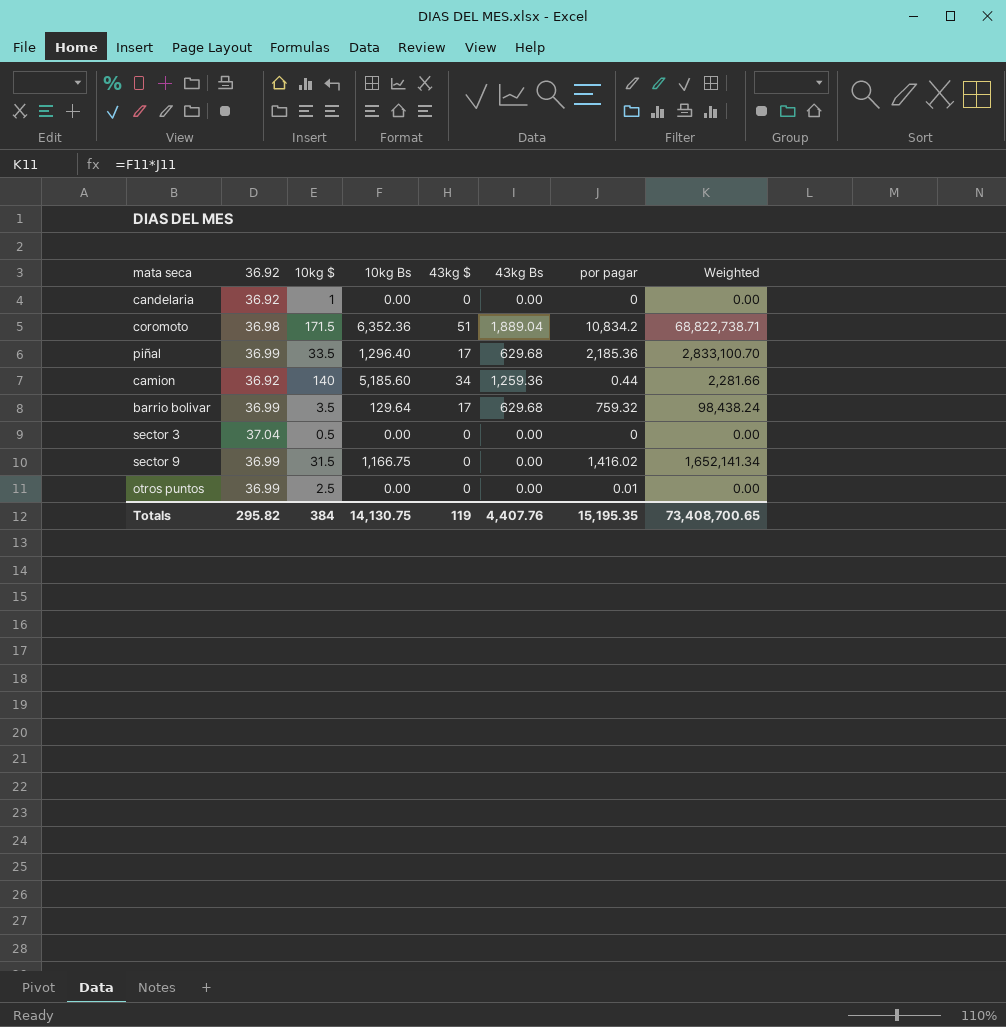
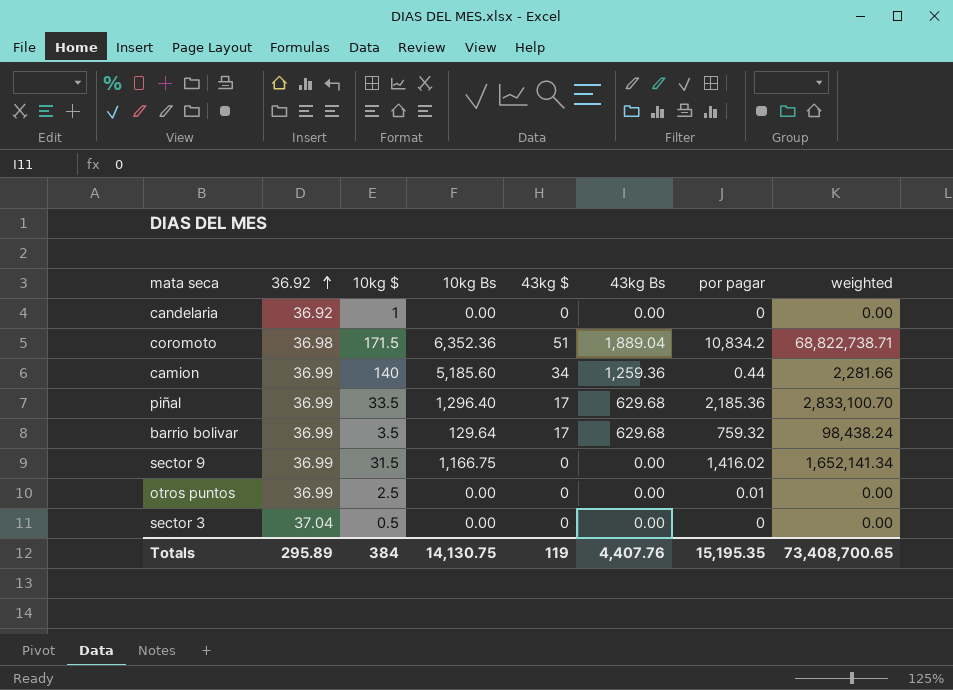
row order: none -> 36.92 ascending
column name: Weighted -> weighted
camion | 36.92: 36.92 -> 36.99
Totals | 36.92: 295.82 -> 295.89

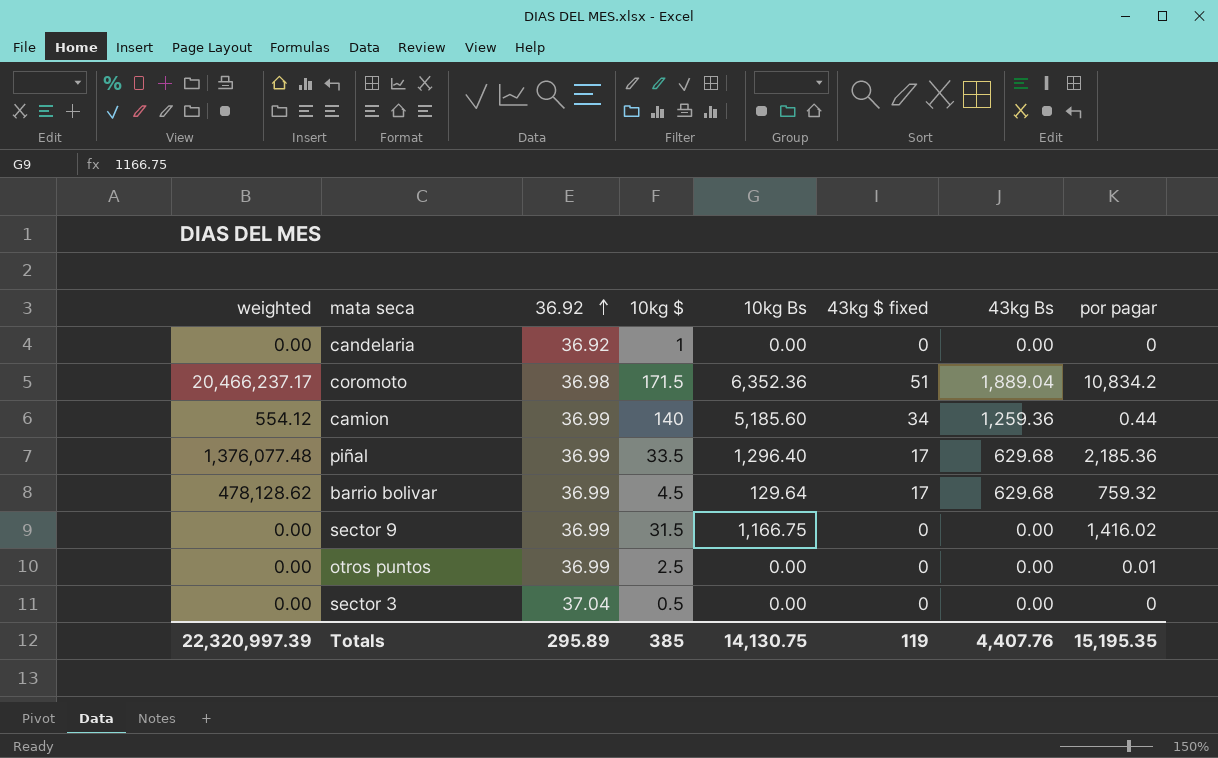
column weighted | formula: [10kg Bs] * [por pagar] -> [43kg Bs] * [por pagar]
column weighted | position: 8 -> 1
column name: 43kg $ -> 43kg $ fixed
barrio bolivar | 10kg $: 3.5 -> 4.5
Totals | weighted: 73,408,700.65 -> 22,320,997.39
Totals | 10kg $: 384 -> 385

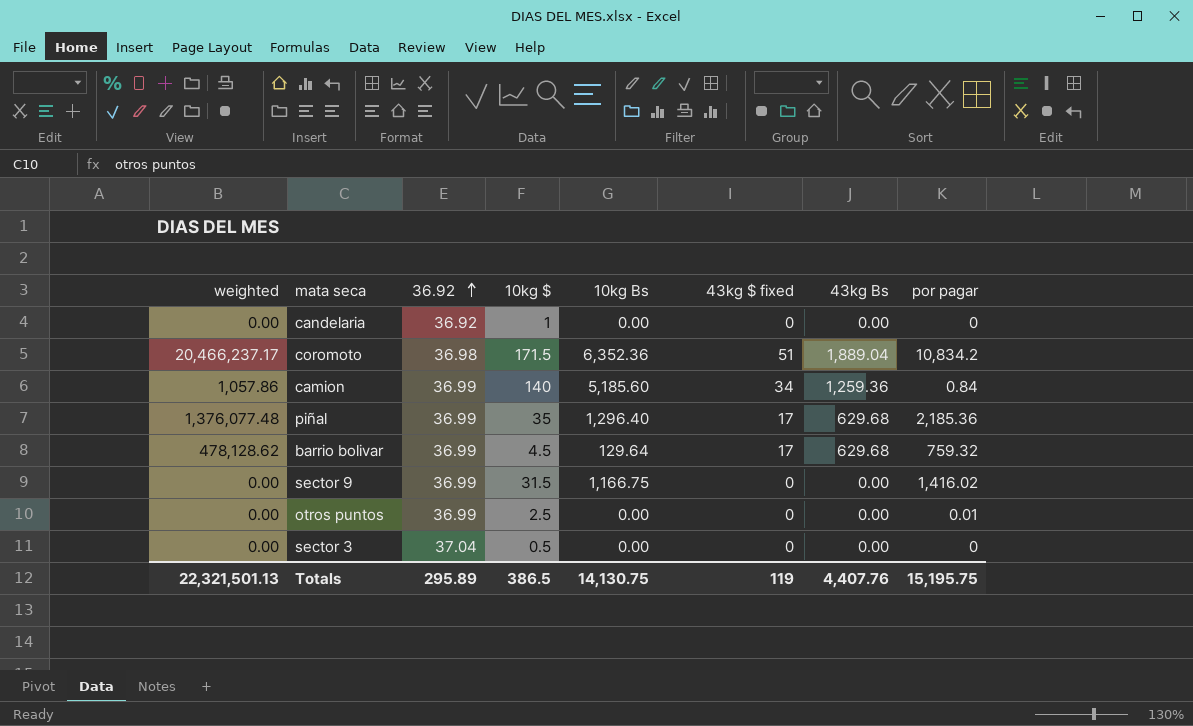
camion | weighted: 554.12 -> 1,057.86
camion | por pagar: 0.44 -> 0.84
piñal | 10kg $: 33.5 -> 35
Totals | weighted: 22,320,997.39 -> 22,321,501.13
Totals | 10kg $: 385 -> 386.5
Totals | por pagar: 15,195.35 -> 15,195.75

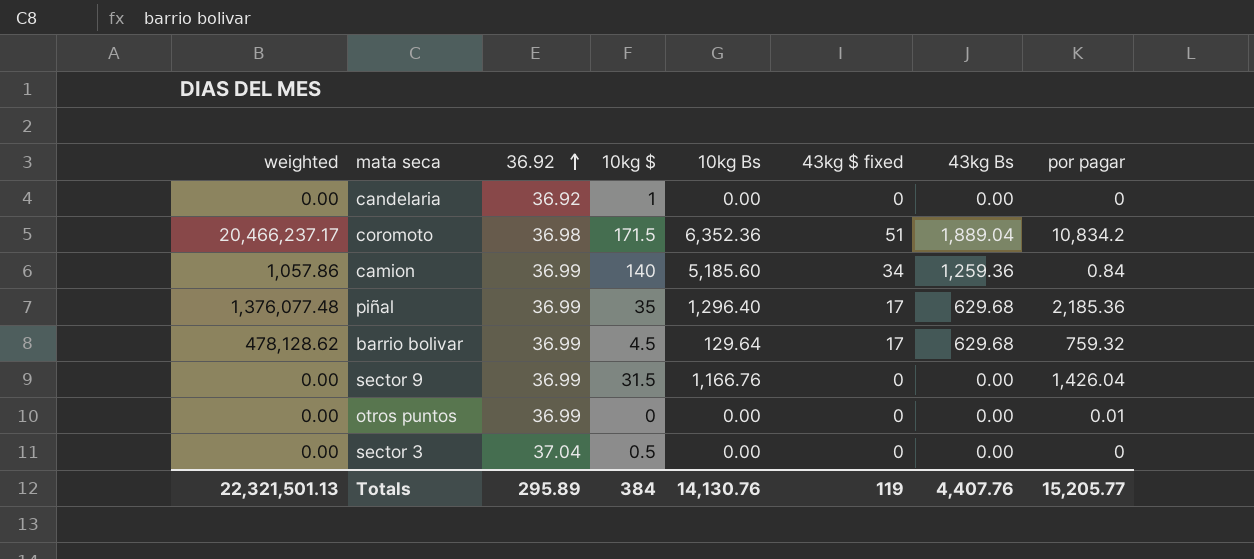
sector 9 | 10kg Bs: 1,166.75 -> 1,166.76
sector 9 | por pagar: 1,416.02 -> 1,426.04
otros puntos | 10kg $: 2.5 -> 0
Totals | 10kg $: 386.5 -> 384
Totals | 10kg Bs: 14,130.75 -> 14,130.76
Totals | por pagar: 15,195.75 -> 15,205.77

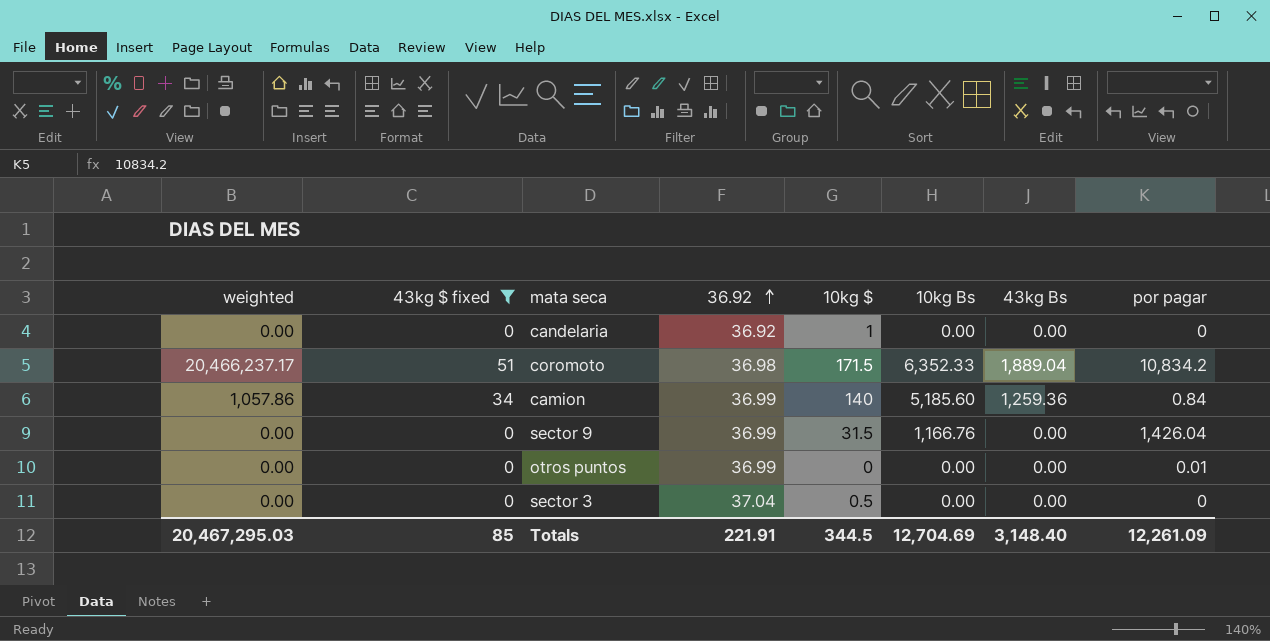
filter: none -> 43kg $ fixed != 17
column 43kg $ fixed | position: 6 -> 2
coromoto | 10kg Bs: 6,352.36 -> 6,352.33
Totals | weighted: 22,321,501.13 -> 20,467,295.03
Totals | 43kg $ fixed: 119 -> 85
Totals | 36.92: 295.89 -> 221.91
Totals | 10kg $: 384 -> 344.5
Totals | 10kg Bs: 14,130.76 -> 12,704.69
Totals | 43kg Bs: 4,407.76 -> 3,148.40
Totals | por pagar: 15,205.77 -> 12,261.09

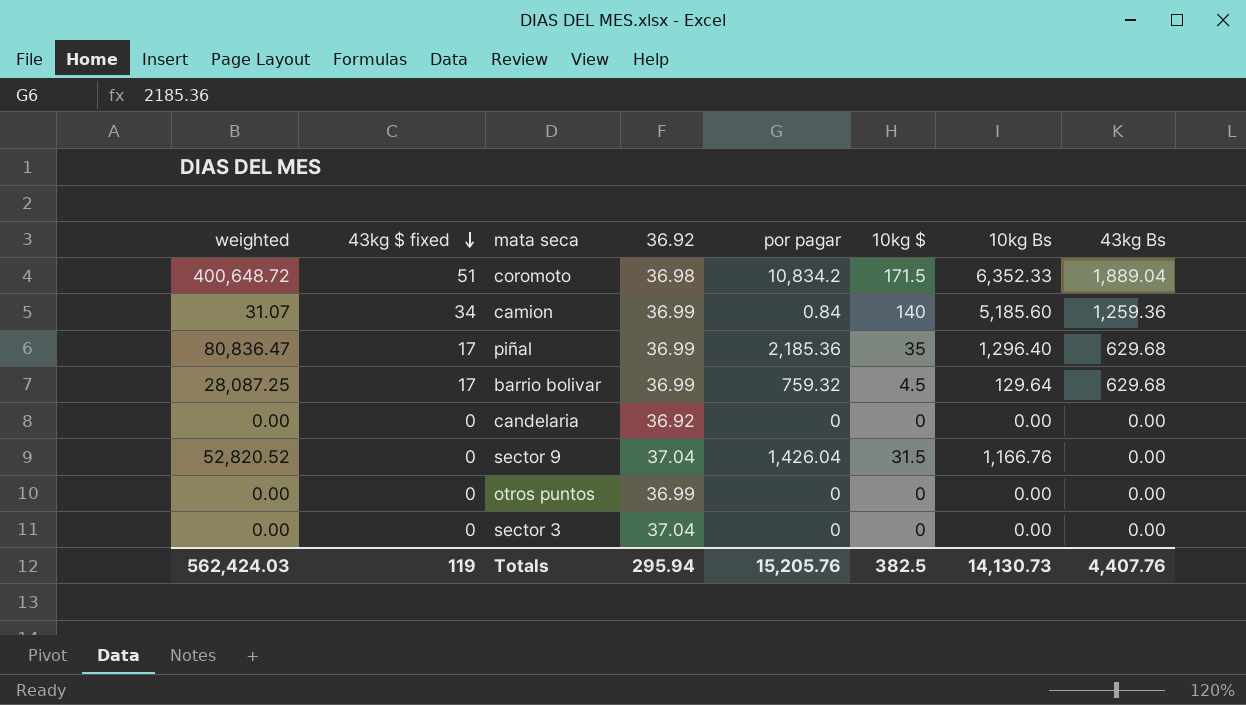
filter: 43kg $ fixed != 17 -> none
row order: 36.92 ascending -> 43kg $ fixed descending
column weighted | formula: [43kg Bs] * [por pagar] -> [36.92] * [por pagar]
column por pagar | position: 8 -> 5
candelaria | 10kg $: 1 -> 0
sector 9 | 36.92: 36.99 -> 37.04
otros puntos | por pagar: 0.01 -> 0
sector 3 | 10kg $: 0.5 -> 0
Totals | weighted: 20,467,295.03 -> 562,424.03
Totals | 43kg $ fixed: 85 -> 119
Totals | 36.92: 221.91 -> 295.94
Totals | por pagar: 12,261.09 -> 15,205.76
Totals | 10kg $: 344.5 -> 382.5
Totals | 10kg Bs: 12,704.69 -> 14,130.73
Totals | 43kg Bs: 3,148.40 -> 4,407.76

